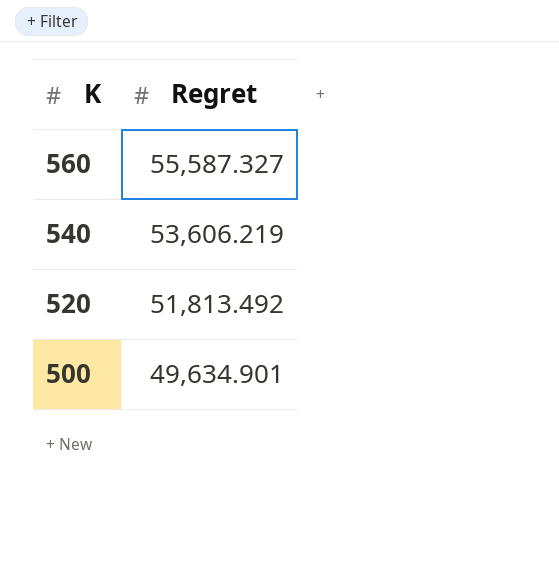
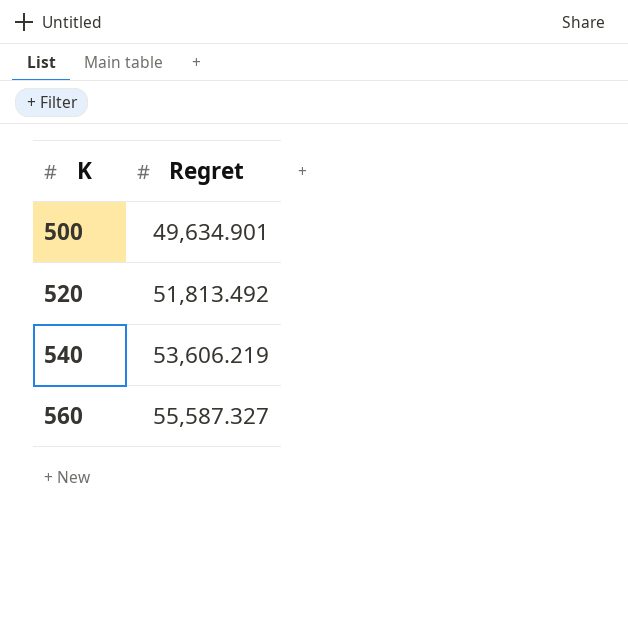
row order: K descending -> K ascending

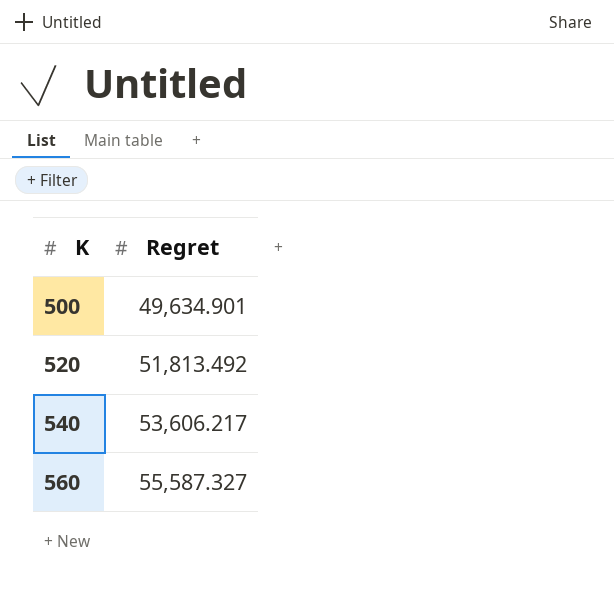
540 | Regret: 53,606.219 -> 53,606.217

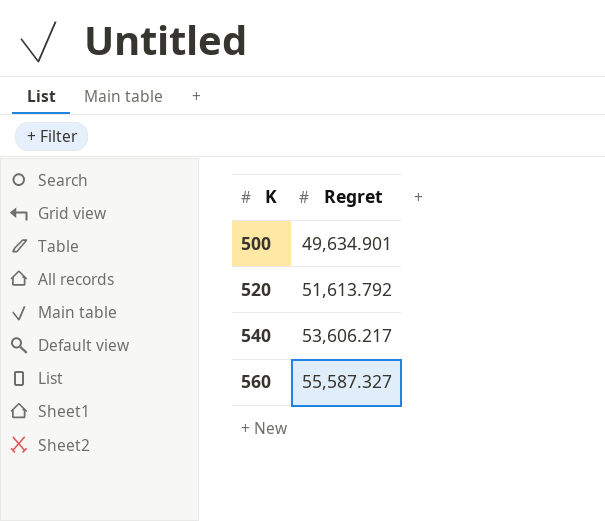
520 | Regret: 51,813.492 -> 51,613.792

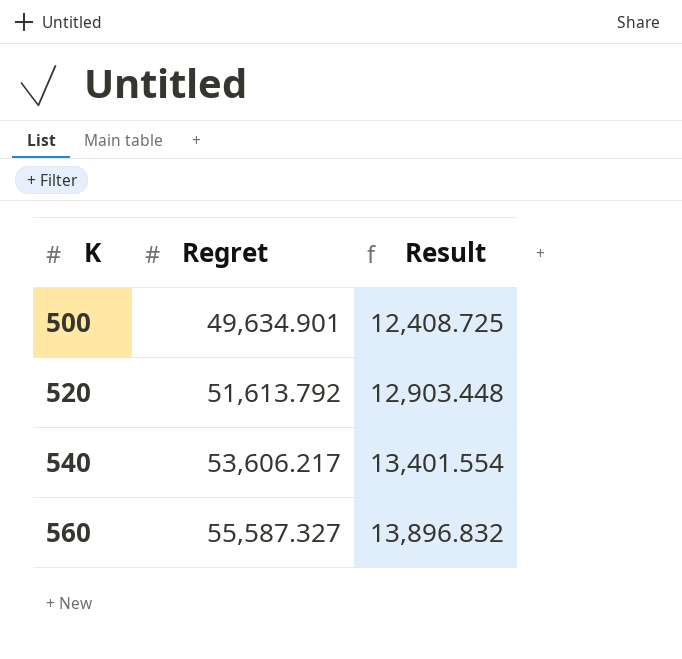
column Result | formula: none -> [Regret] * 0.25

